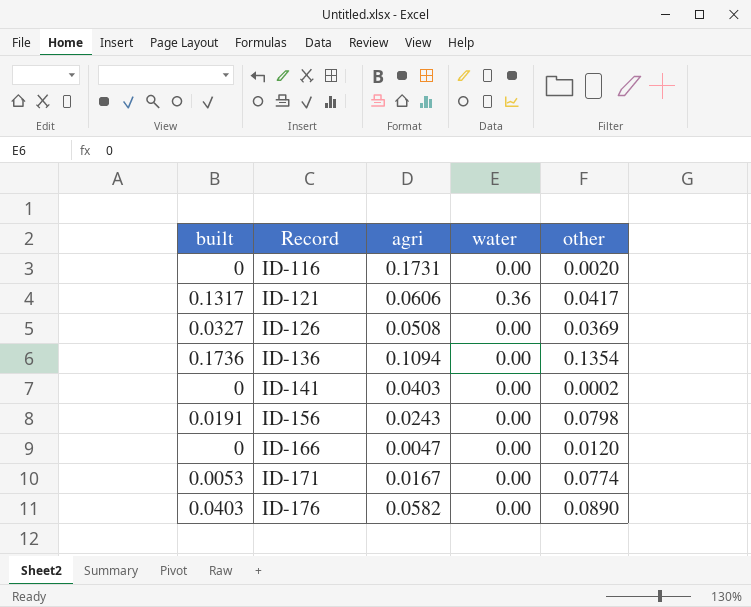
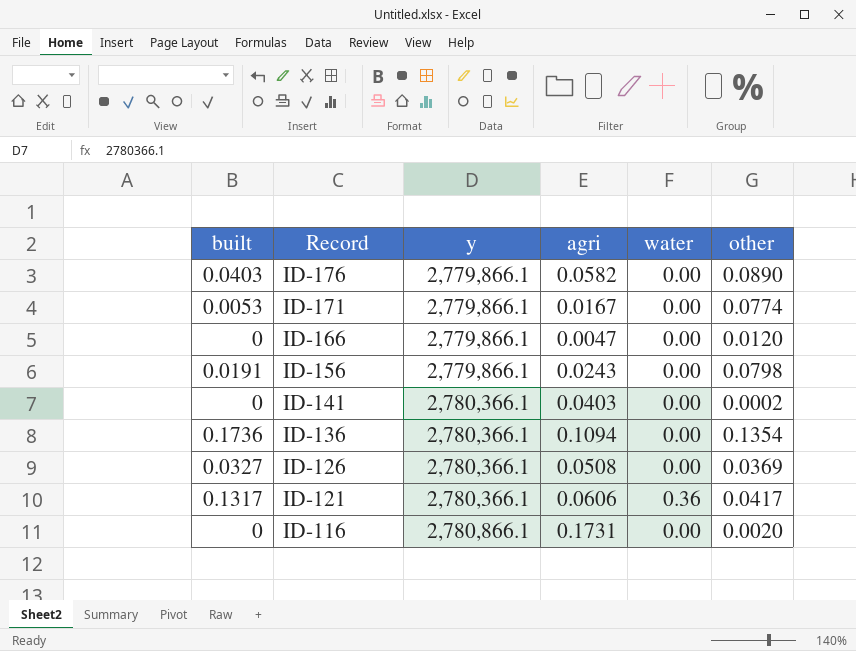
row order: Record ascending -> Record descending
column y | position: none -> 3

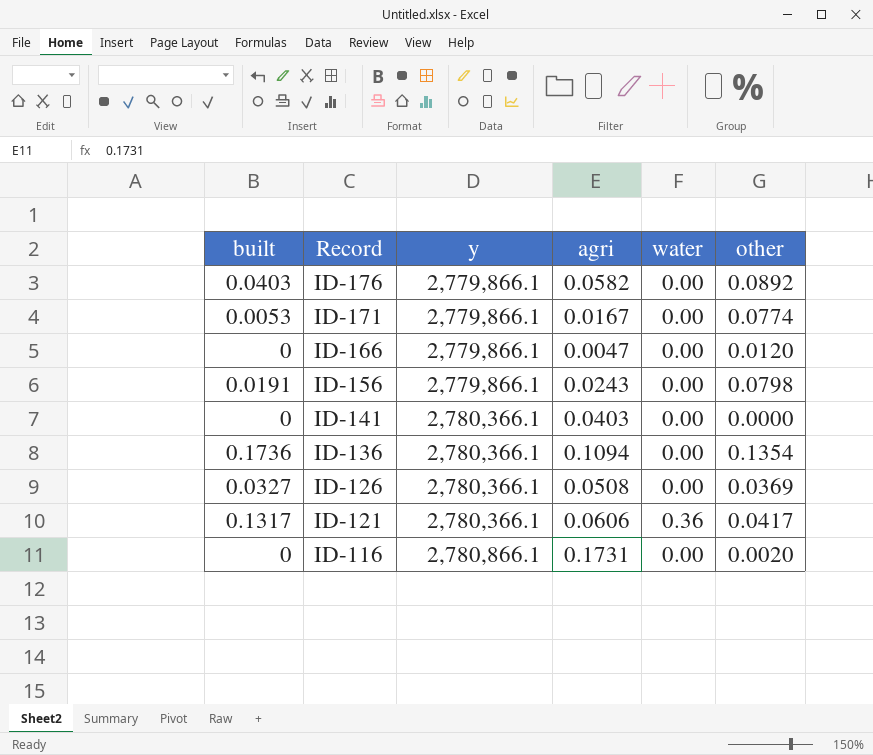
ID-176 | other: 0.0890 -> 0.0892
ID-141 | other: 0.0002 -> 0.0000

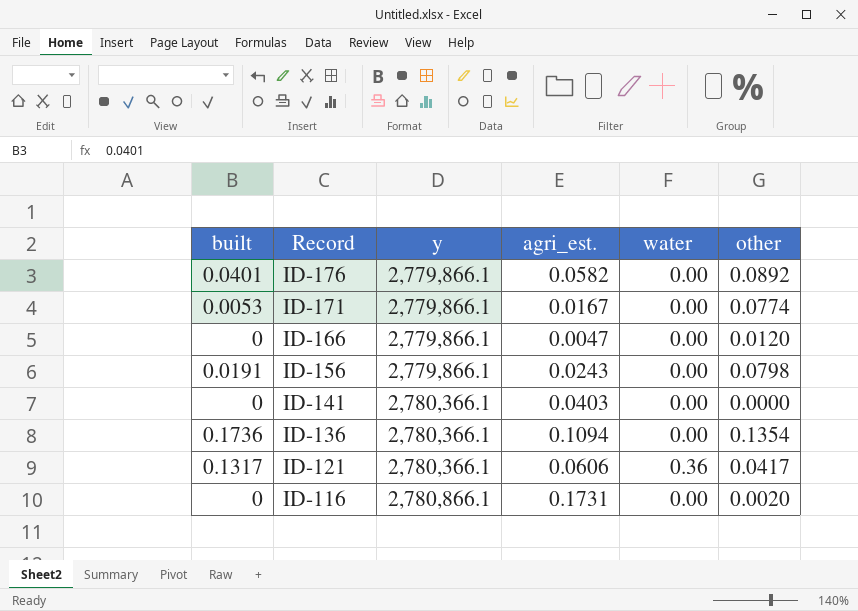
column name: agri -> agri_est.
row ID-126: 0.0327 | 2,780,366.1 | 0.0508 | 0.00 | 0.0369 -> none
ID-176 | built: 0.0403 -> 0.0401

